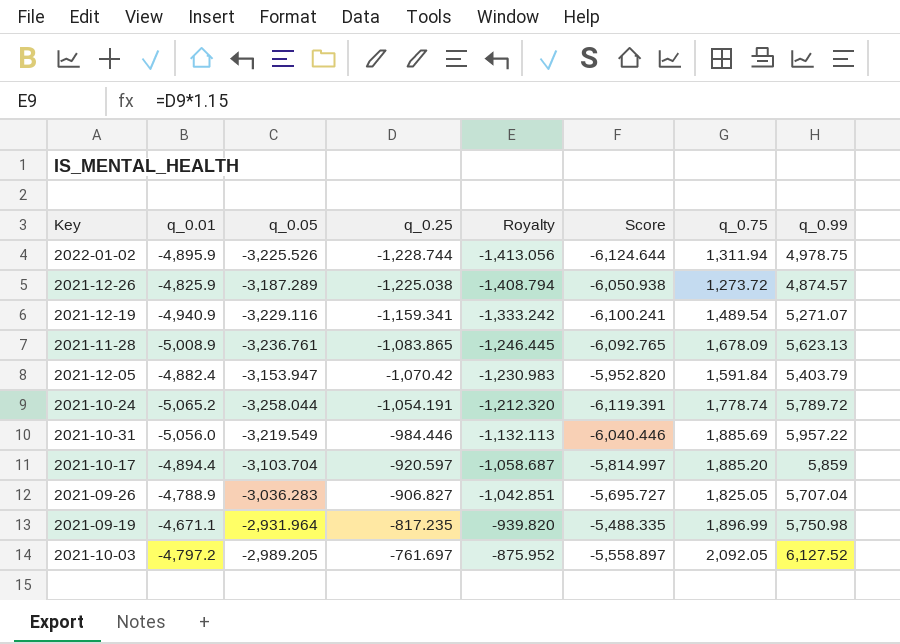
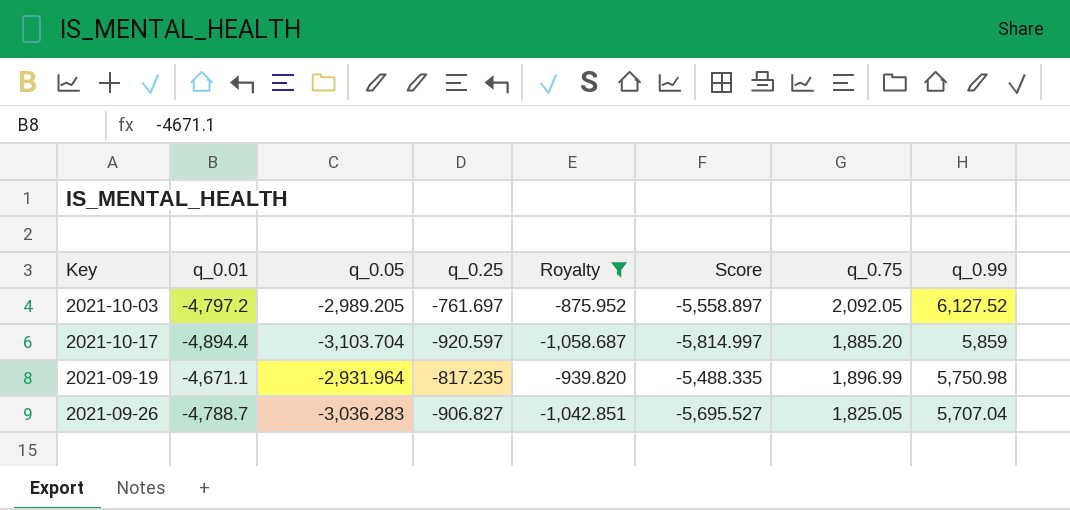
filter: none -> Royalty >= -1,058.687
row order: q_0.25 ascending -> q_0.99 descending
2021-09-26 | q_0.01: -4,788.9 -> -4,788.7
2021-09-26 | Score: -5,695.727 -> -5,695.527

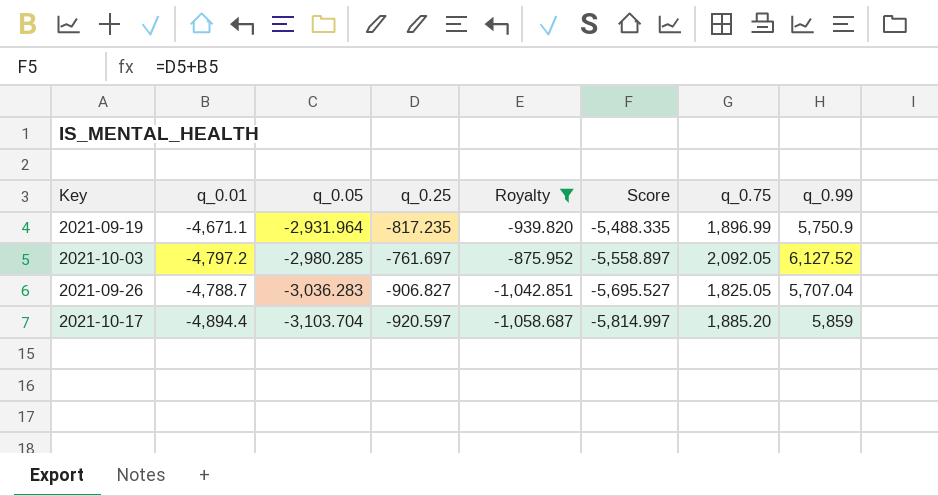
row order: q_0.99 descending -> q_0.05 descending
2021-09-19 | q_0.99: 5,750.98 -> 5,750.9
2021-10-03 | q_0.05: -2,989.205 -> -2,980.285

